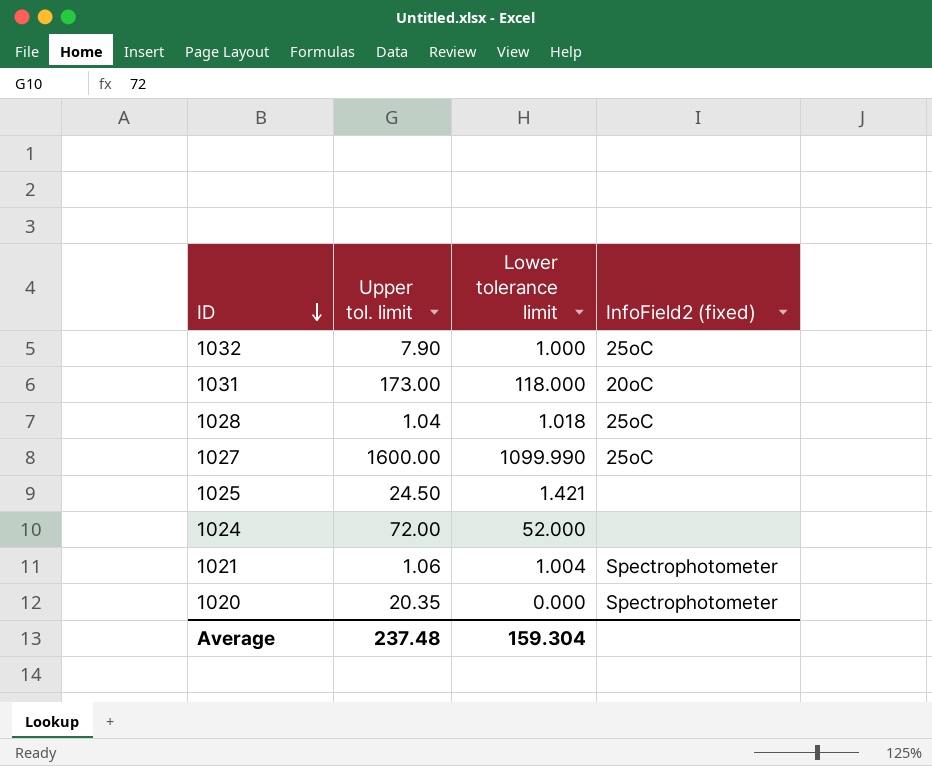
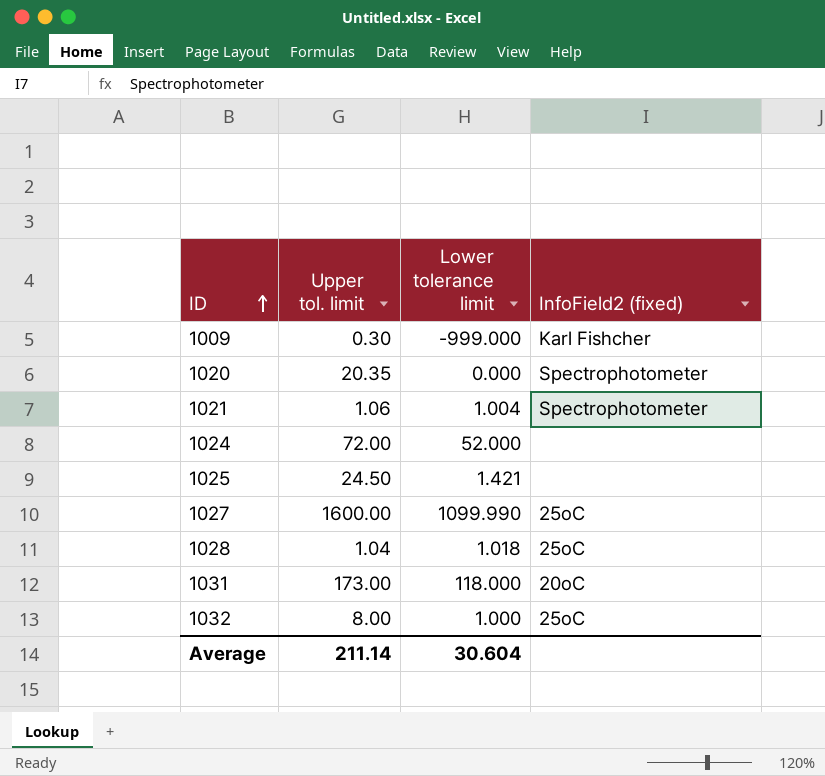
row order: ID descending -> ID ascending
row 1009: none -> 0.30 | -999.000 | Karl Fishcher
1032 | Upper tol. limit: 7.90 -> 8.00
Average | Upper tol. limit: 237.48 -> 211.14
Average | Lower tolerance limit: 159.304 -> 30.604

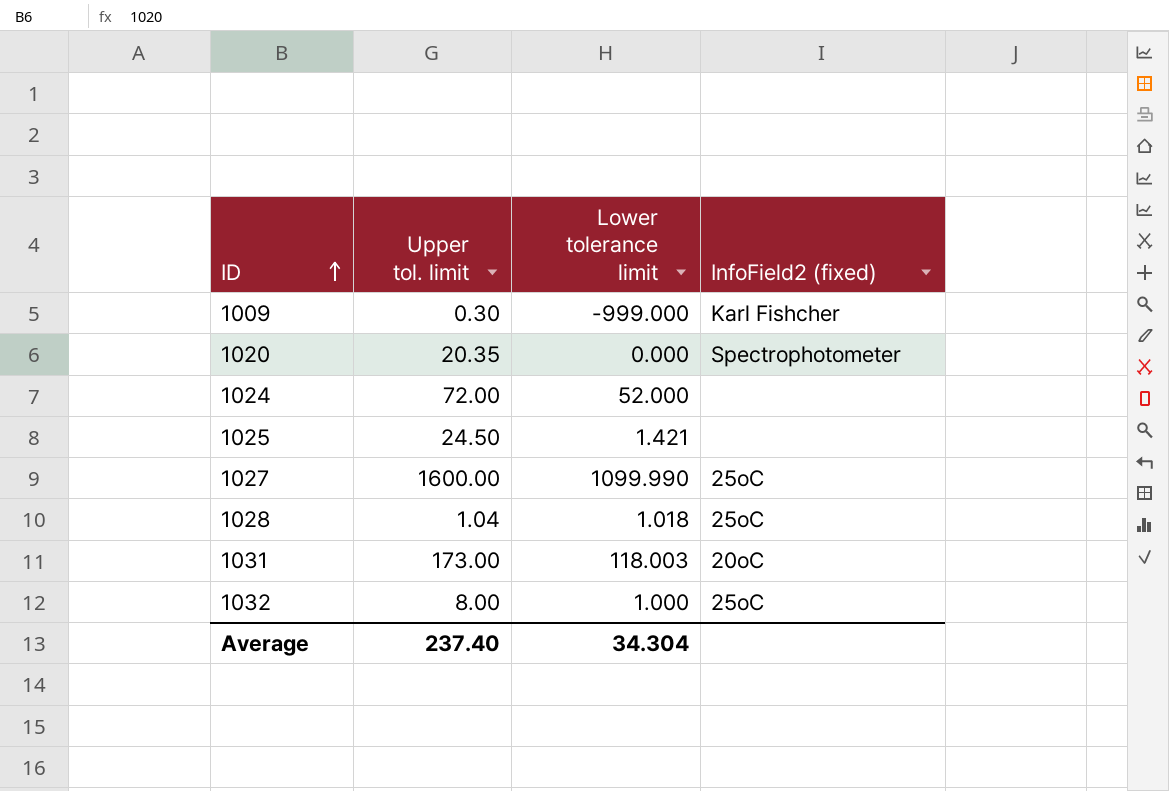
row 1021: 1.06 | 1.004 | Spectrophotometer -> none
1031 | Lower tolerance limit: 118.000 -> 118.003
Average | Upper tol. limit: 211.14 -> 237.40
Average | Lower tolerance limit: 30.604 -> 34.304

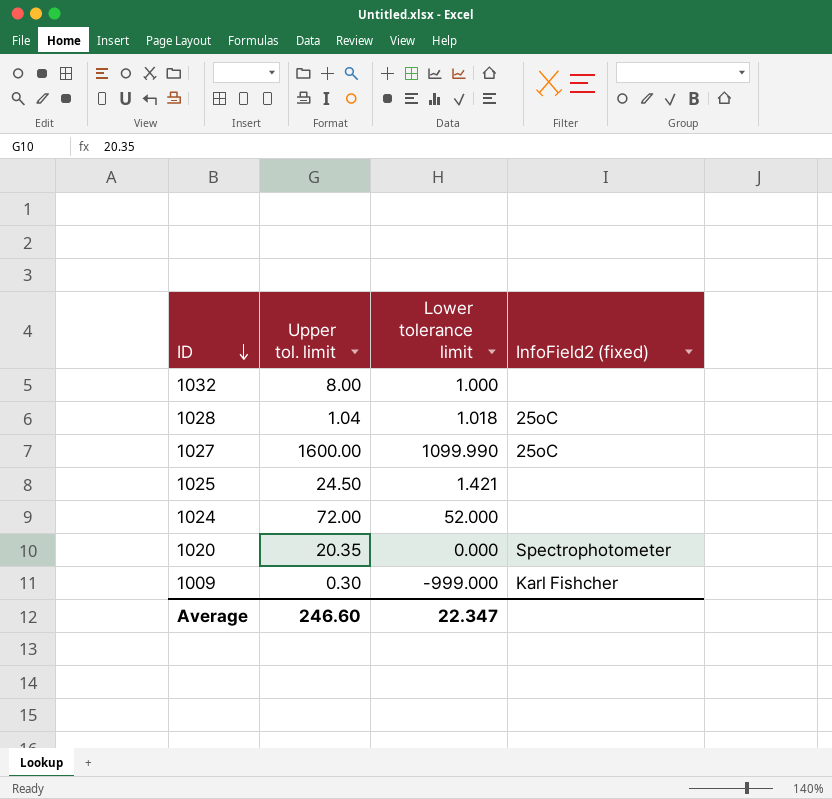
row order: ID ascending -> ID descending
row 1031: 173.00 | 118.003 | 20oC -> none
1032 | InfoField2 (fixed): 25oC -> none
Average | Upper tol. limit: 237.40 -> 246.60
Average | Lower tolerance limit: 34.304 -> 22.347

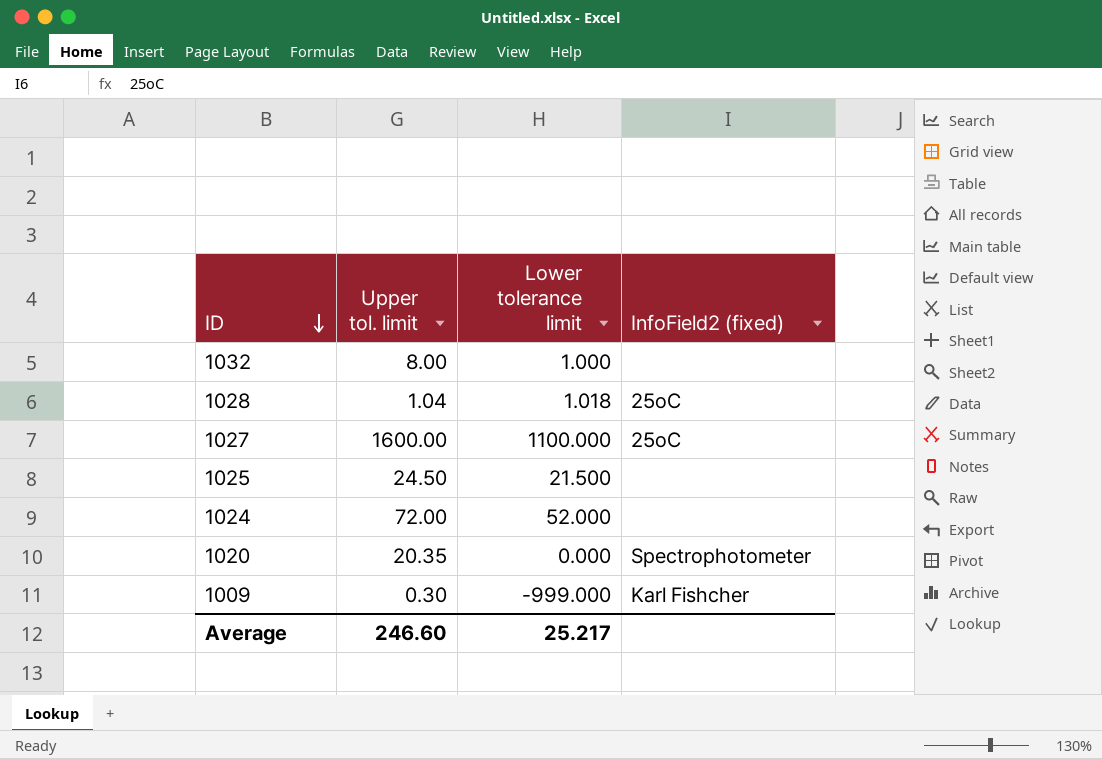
1027 | Lower tolerance limit: 1099.990 -> 1100.000
1025 | Lower tolerance limit: 1.421 -> 21.500
Average | Lower tolerance limit: 22.347 -> 25.217

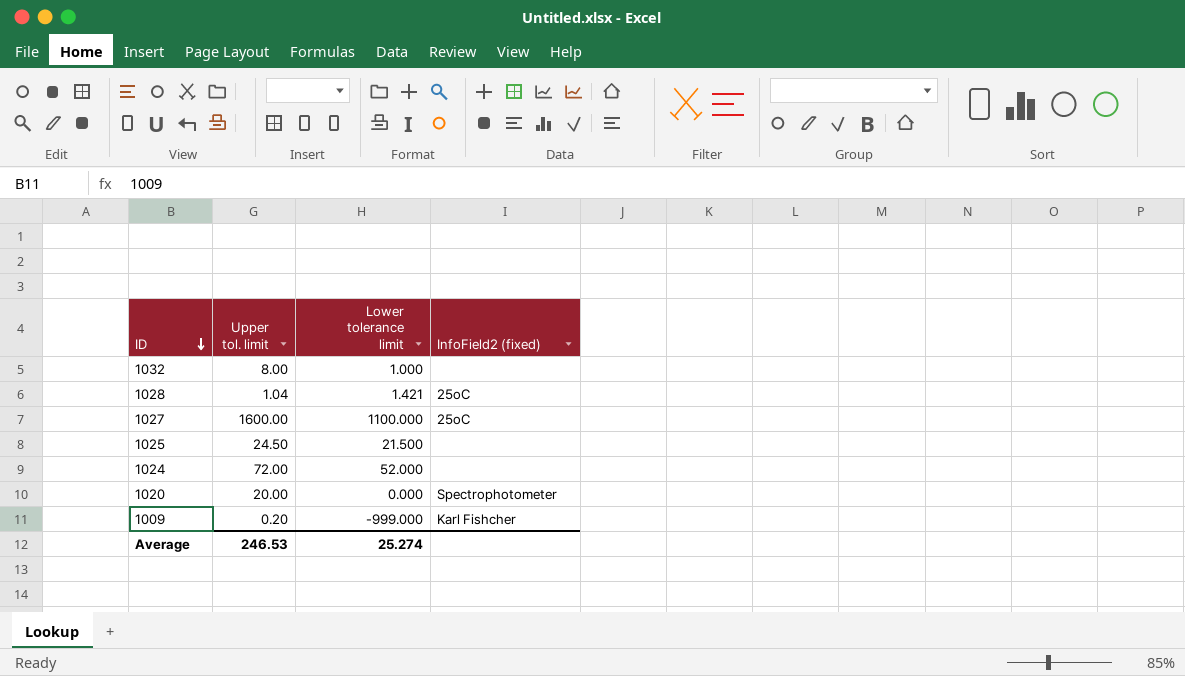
1028 | Lower tolerance limit: 1.018 -> 1.421
1020 | Upper tol. limit: 20.35 -> 20.00
1009 | Upper tol. limit: 0.30 -> 0.20
Average | Upper tol. limit: 246.60 -> 246.53
Average | Lower tolerance limit: 25.217 -> 25.274

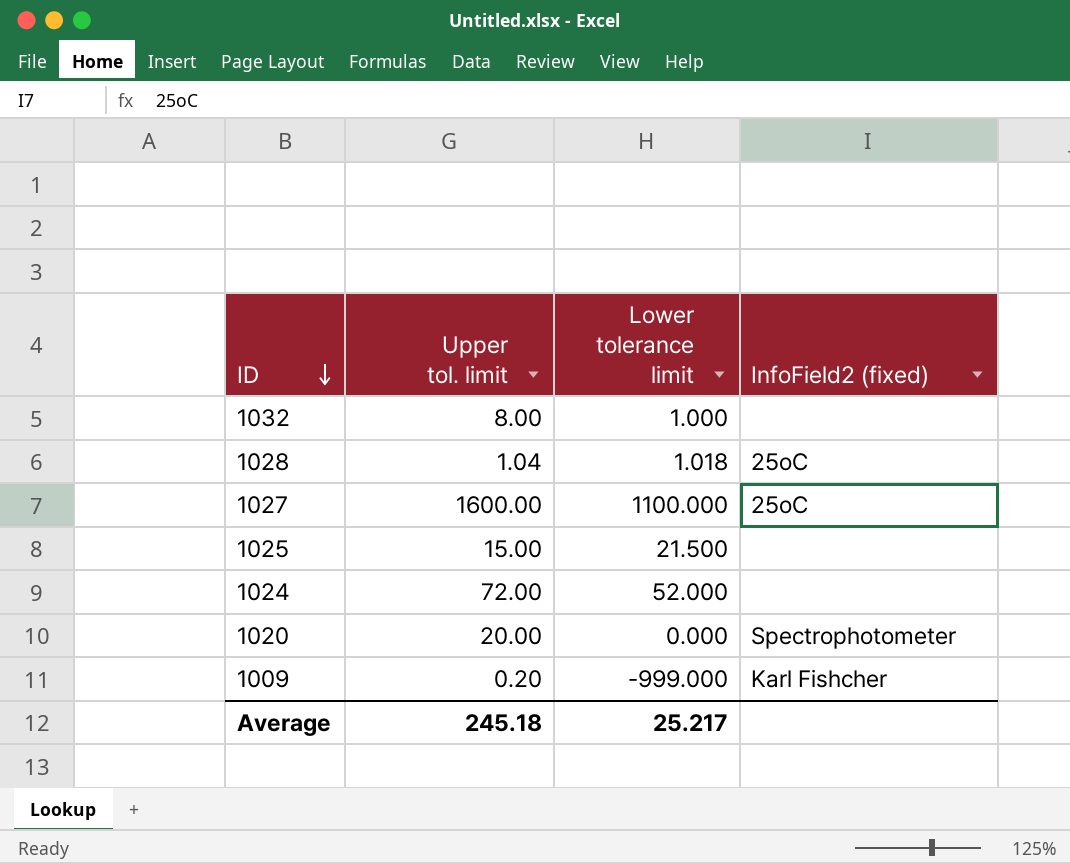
1028 | Lower tolerance limit: 1.421 -> 1.018
1025 | Upper tol. limit: 24.50 -> 15.00
Average | Upper tol. limit: 246.53 -> 245.18
Average | Lower tolerance limit: 25.274 -> 25.217

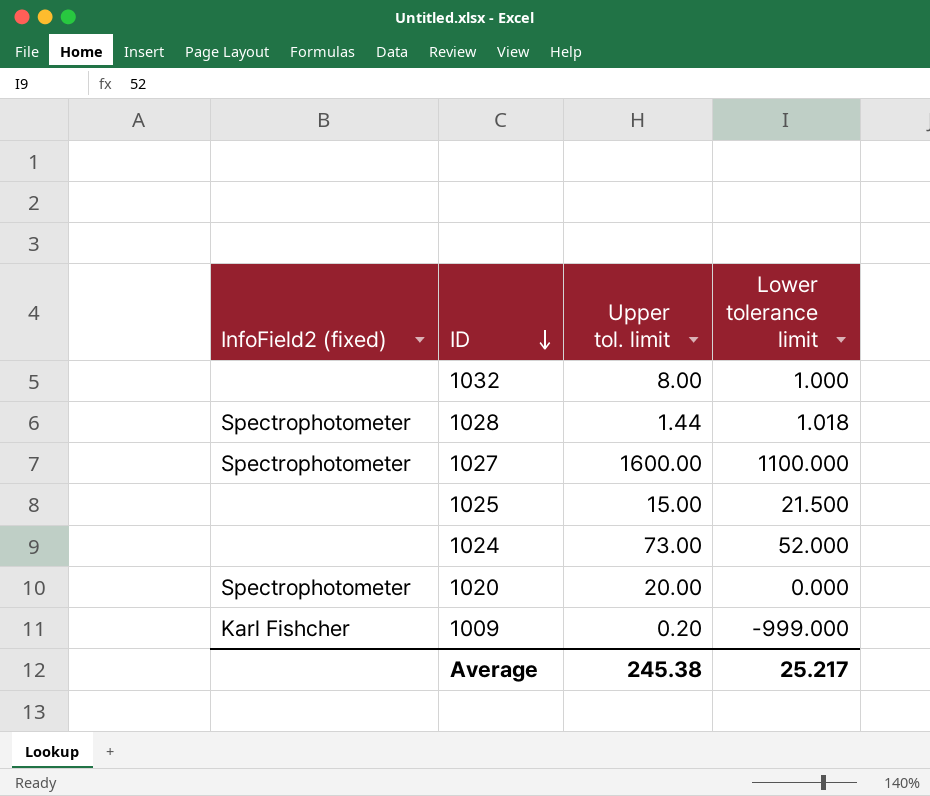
column InfoField2 (fixed) | position: 4 -> 1
1028 | InfoField2 (fixed): 25oC -> Spectrophotometer
1028 | Upper tol. limit: 1.04 -> 1.44
1027 | InfoField2 (fixed): 25oC -> Spectrophotometer
1024 | Upper tol. limit: 72.00 -> 73.00
Average | Upper tol. limit: 245.18 -> 245.38

